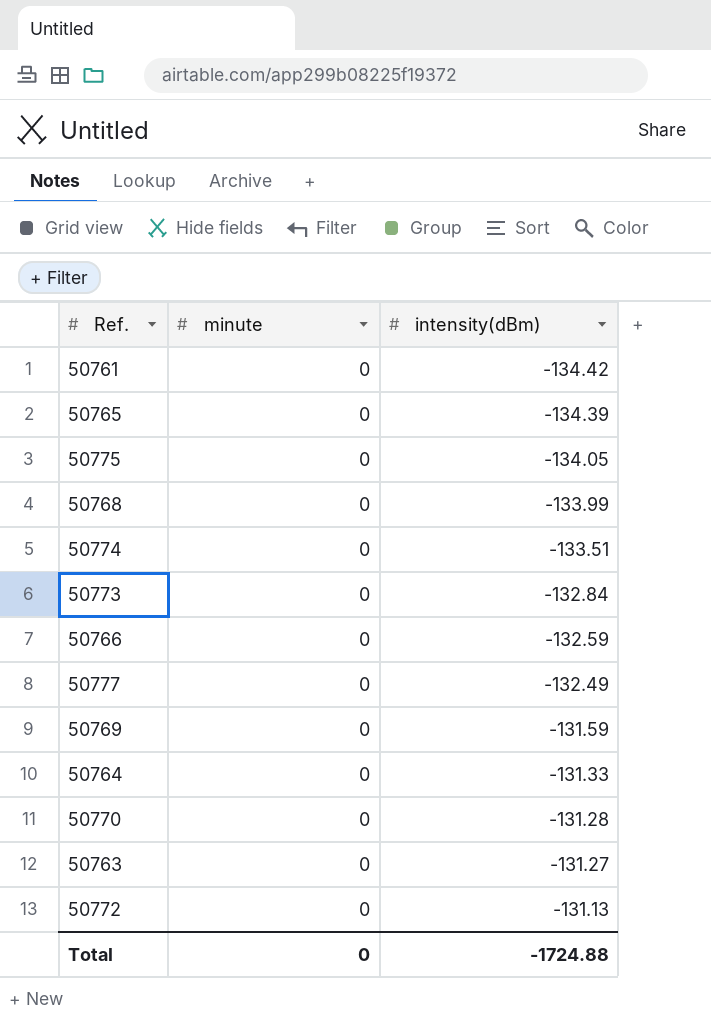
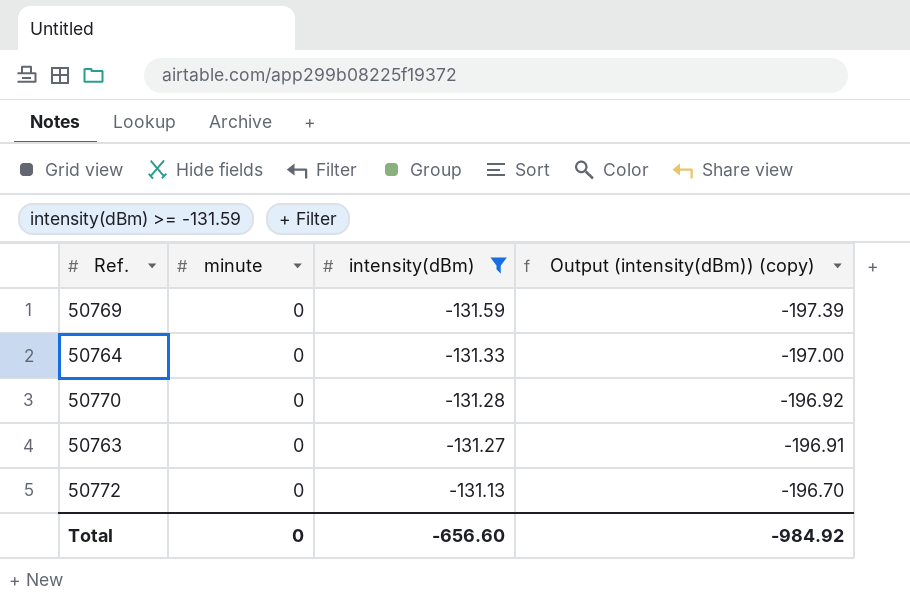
filter: none -> intensity(dBm) >= -131.59
column Output (intensity(dBm)) (copy) | formula: none -> [intensity(dBm)] * 1.5
Total | intensity(dBm): -1724.88 -> -656.60

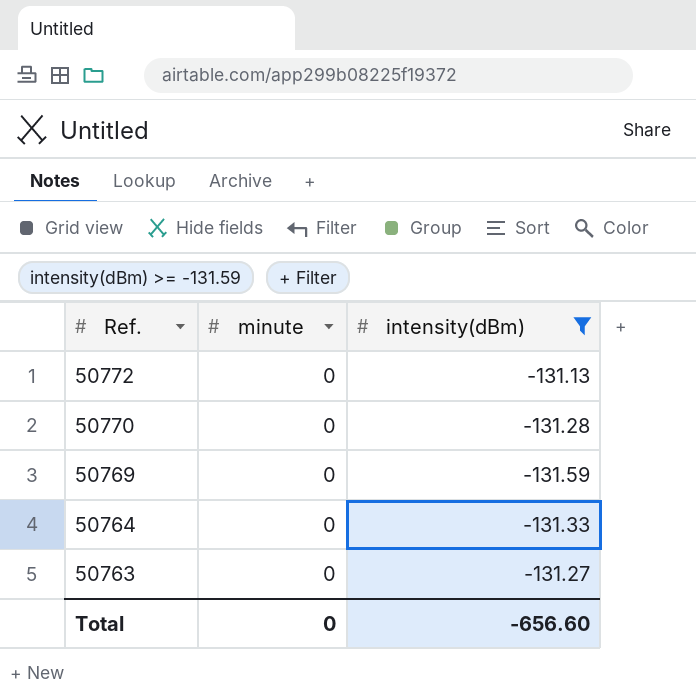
row order: intensity(dBm) ascending -> Ref. descending
column Output (intensity(dBm)) (copy) | formula: [intensity(dBm)] * 1.5 -> none

